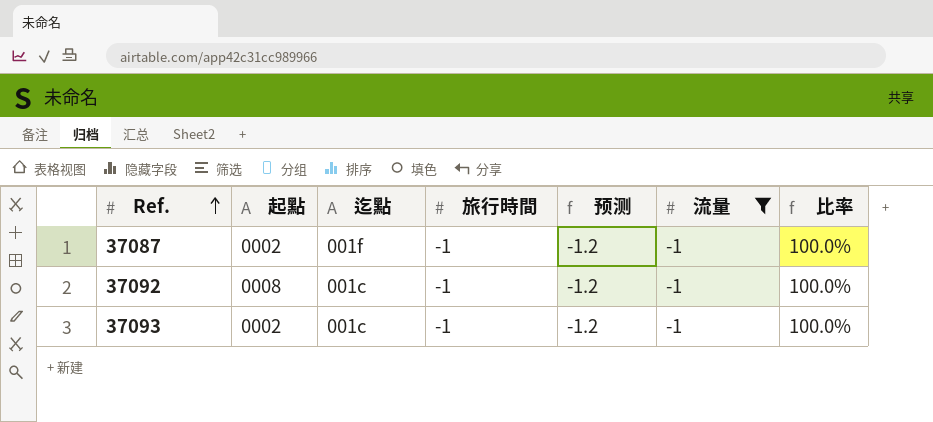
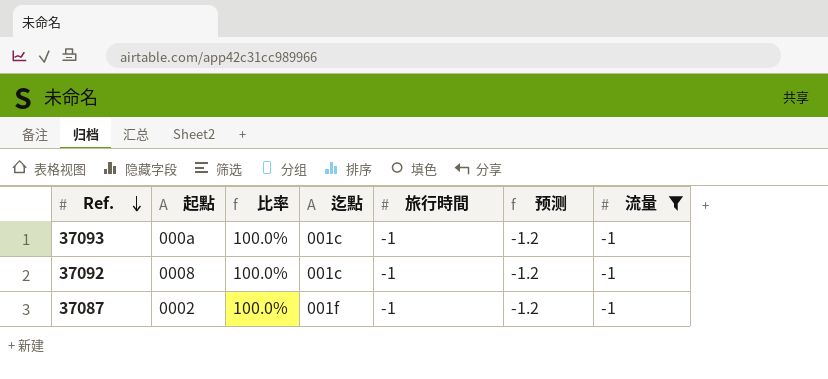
row order: Ref. ascending -> Ref. descending
column 比率 | position: 7 -> 3
37093 | 起點: 0002 -> 000a

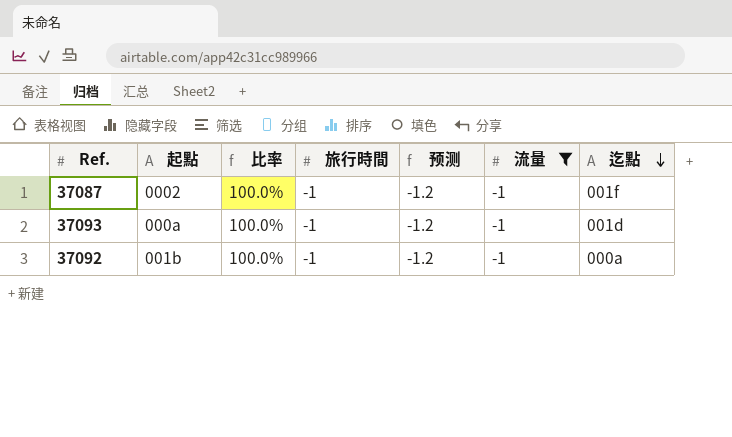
row order: Ref. descending -> 迄點 descending
column 迄點 | position: 4 -> 7
37093 | 迄點: 001c -> 001d
37092 | 起點: 0008 -> 001b
37092 | 迄點: 001c -> 000a

